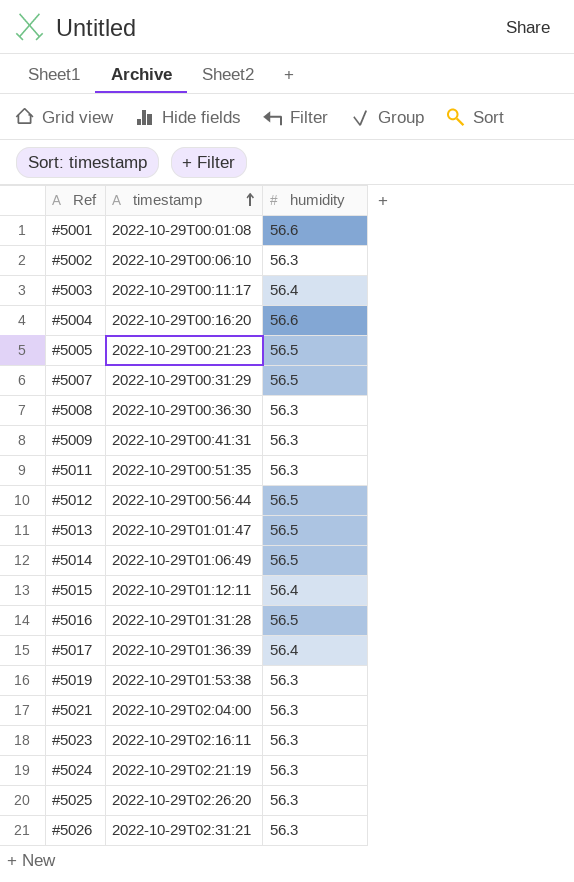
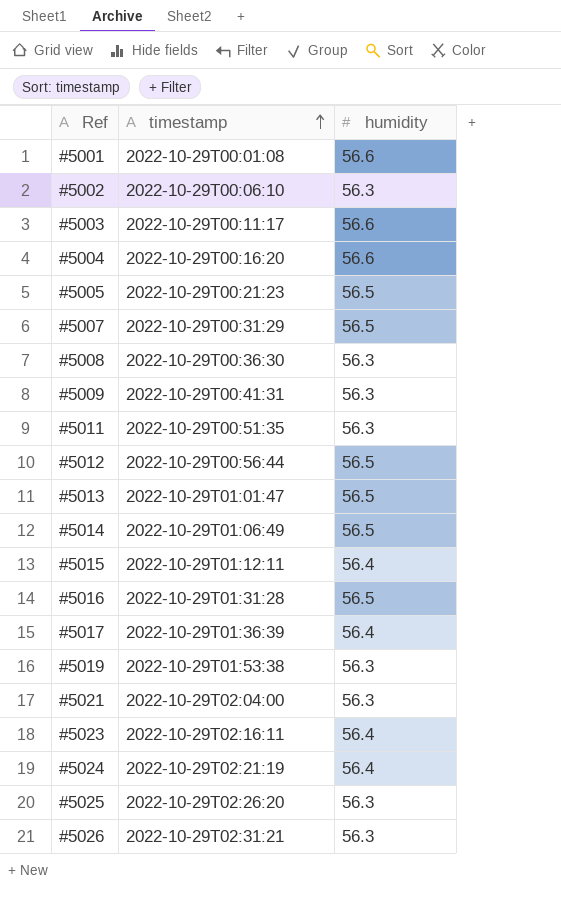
#5003 | humidity: 56.4 -> 56.6
#5023 | humidity: 56.3 -> 56.4
#5024 | humidity: 56.3 -> 56.4

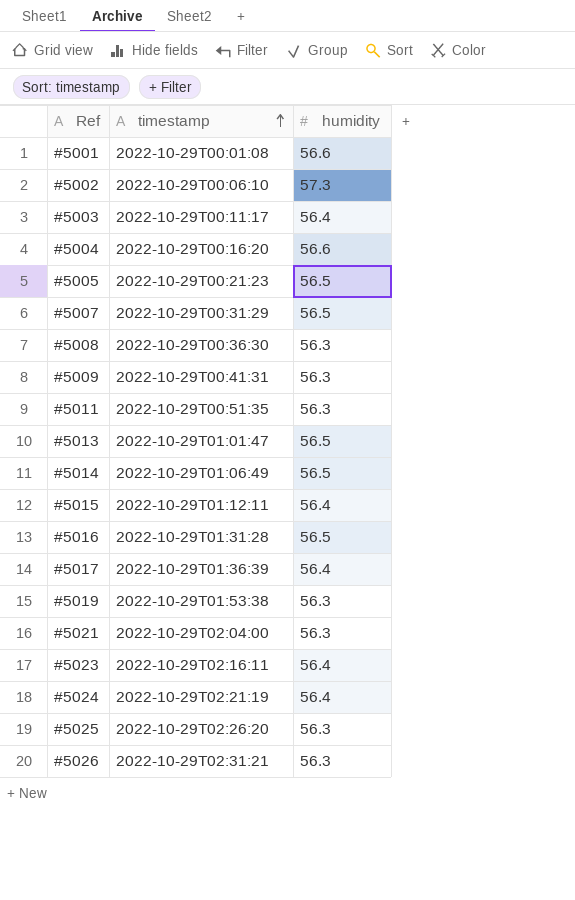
row #5012: 2022-10-29T00:56:44 | 56.5 -> none
#5002 | humidity: 56.3 -> 57.3
#5003 | humidity: 56.6 -> 56.4

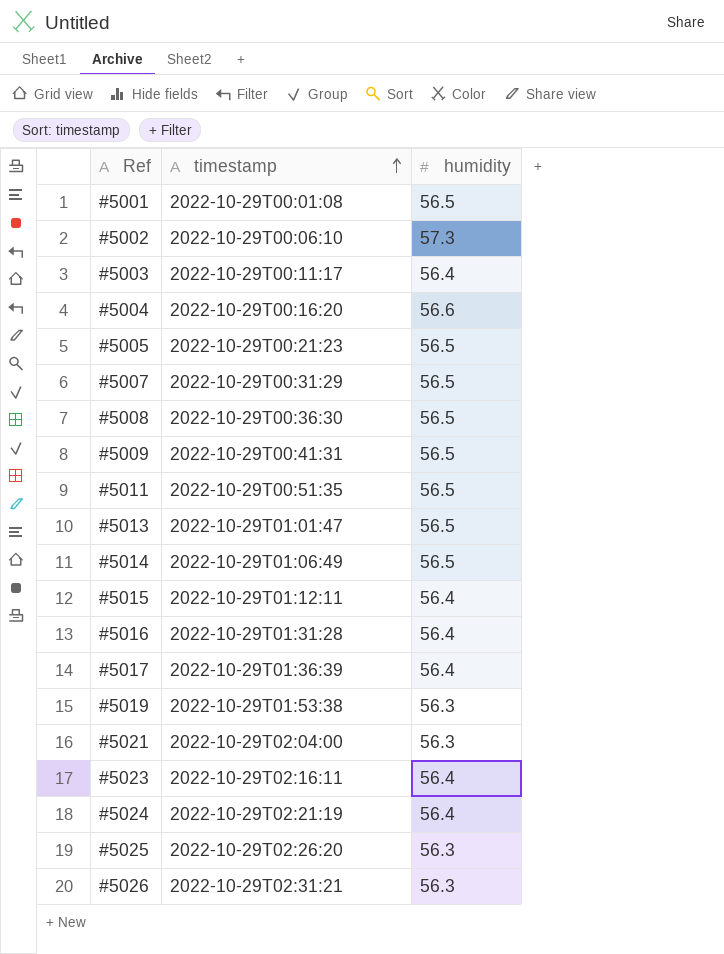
#5001 | humidity: 56.6 -> 56.5
#5008 | humidity: 56.3 -> 56.5
#5009 | humidity: 56.3 -> 56.5
#5011 | humidity: 56.3 -> 56.5
#5016 | humidity: 56.5 -> 56.4

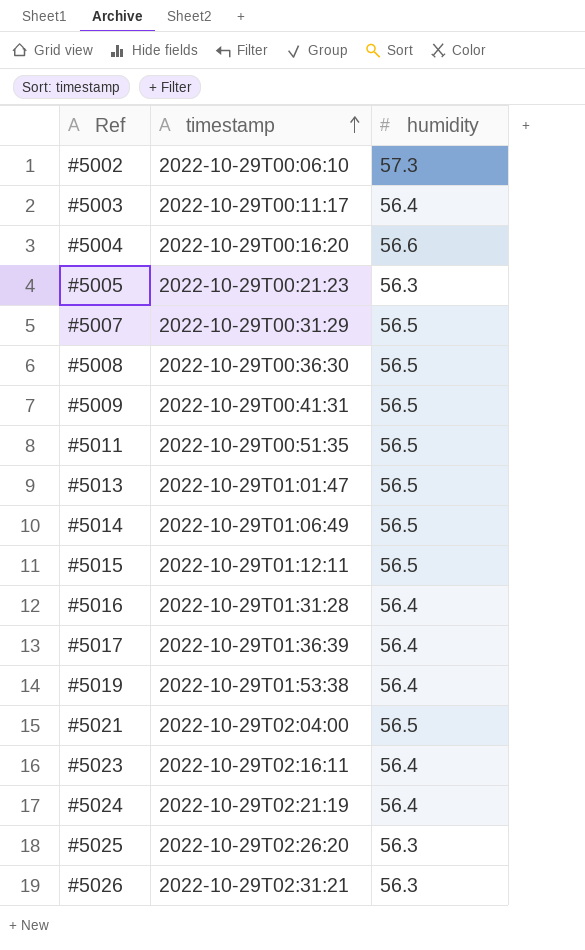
row #5001: 2022-10-29T00:01:08 | 56.5 -> none
#5005 | humidity: 56.5 -> 56.3
#5015 | humidity: 56.4 -> 56.5
#5019 | humidity: 56.3 -> 56.4
#5021 | humidity: 56.3 -> 56.5

